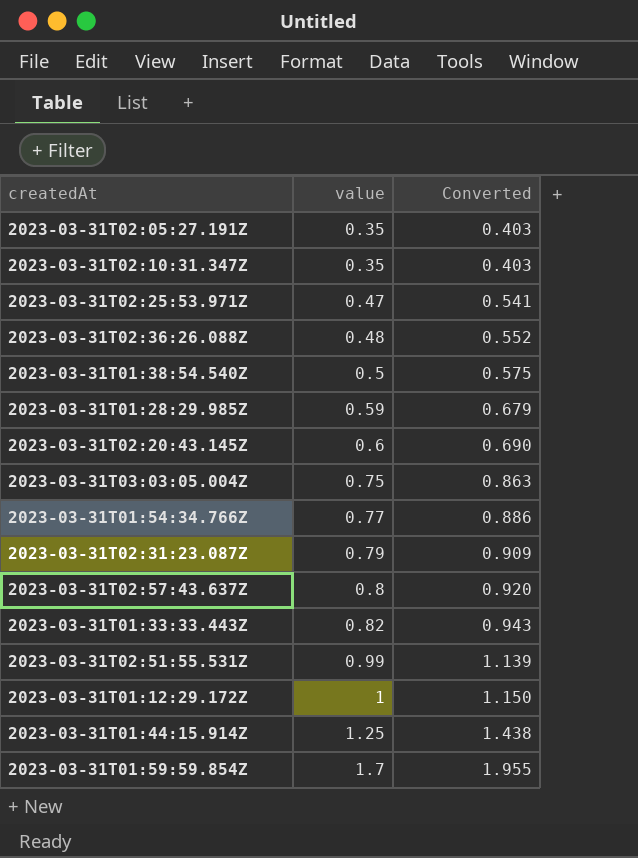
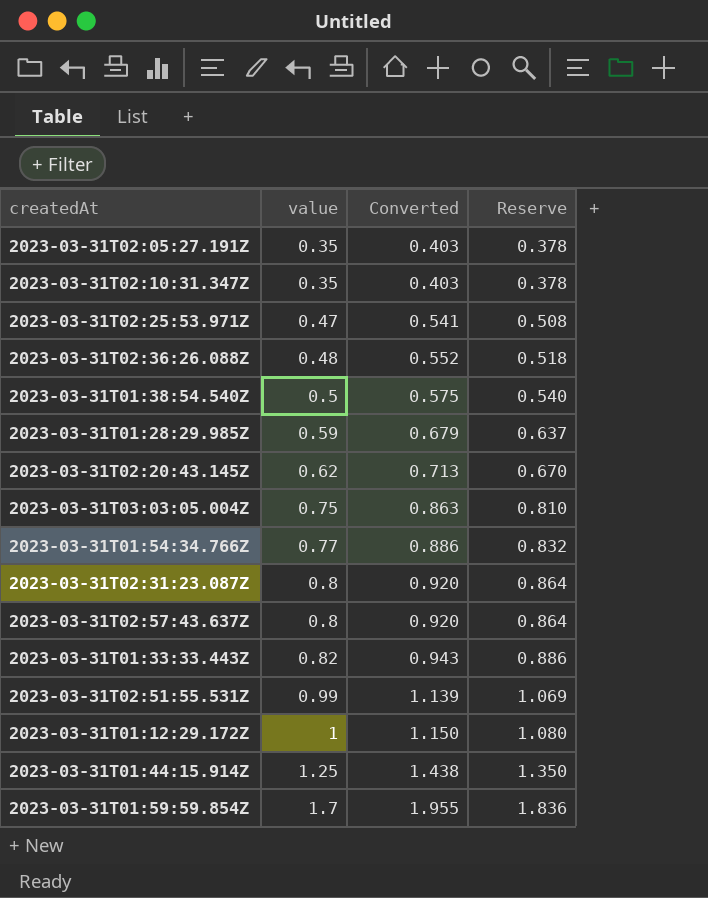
column Reserve | formula: none -> [value] * 1.08
2023-03-31T02:20:43.145Z | value: 0.6 -> 0.62
2023-03-31T02:20:43.145Z | Converted: 0.690 -> 0.713
2023-03-31T02:31:23.087Z | value: 0.79 -> 0.8
2023-03-31T02:31:23.087Z | Converted: 0.909 -> 0.920

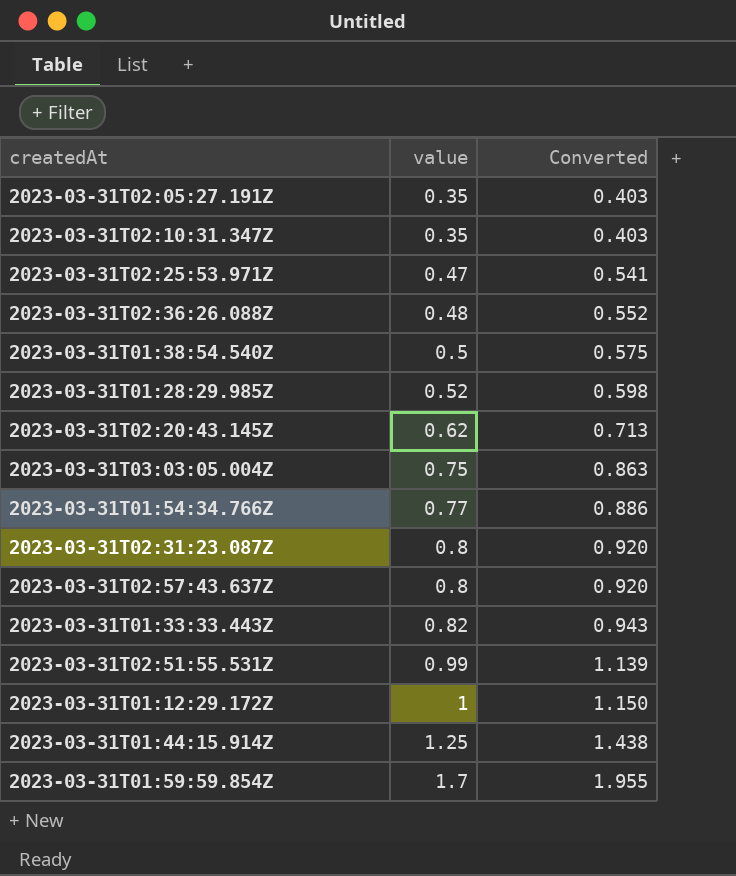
column Reserve | formula: [value] * 1.08 -> none
2023-03-31T01:28:29.985Z | value: 0.59 -> 0.52
2023-03-31T01:28:29.985Z | Converted: 0.679 -> 0.598

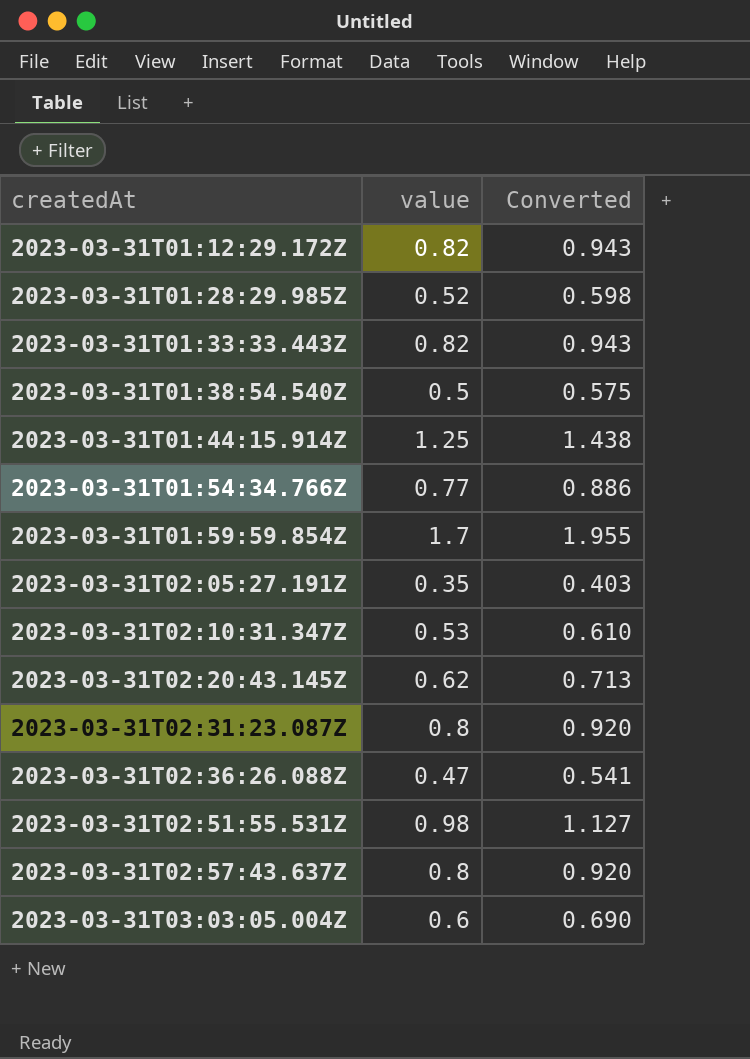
row order: value ascending -> createdAt ascending
row 2023-03-31T02:25:53.971Z: 0.47 | 0.541 -> none
2023-03-31T01:12:29.172Z | value: 1 -> 0.82
2023-03-31T01:12:29.172Z | Converted: 1.150 -> 0.943
2023-03-31T02:10:31.347Z | value: 0.35 -> 0.53
2023-03-31T02:10:31.347Z | Converted: 0.403 -> 0.610
2023-03-31T02:36:26.088Z | value: 0.48 -> 0.47
2023-03-31T02:36:26.088Z | Converted: 0.552 -> 0.541
2023-03-31T02:51:55.531Z | value: 0.99 -> 0.98
2023-03-31T02:51:55.531Z | Converted: 1.139 -> 1.127
2023-03-31T03:03:05.004Z | value: 0.75 -> 0.6
2023-03-31T03:03:05.004Z | Converted: 0.863 -> 0.690

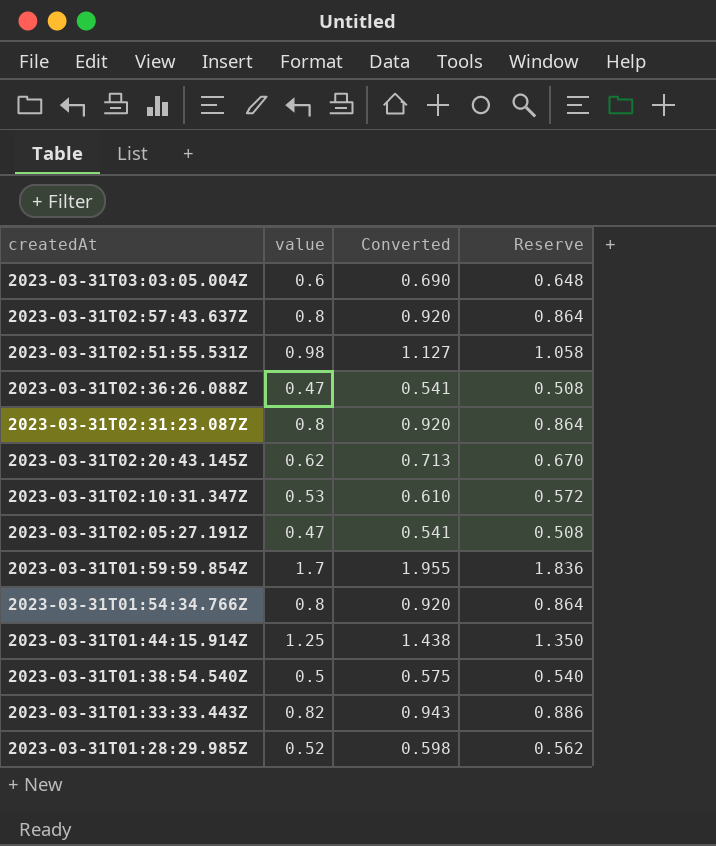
row order: createdAt ascending -> createdAt descending
column Reserve | formula: none -> [value] * 1.08
row 2023-03-31T01:12:29.172Z: 0.82 | 0.943 -> none
2023-03-31T02:05:27.191Z | value: 0.35 -> 0.47
2023-03-31T02:05:27.191Z | Converted: 0.403 -> 0.541
2023-03-31T01:54:34.766Z | value: 0.77 -> 0.8
2023-03-31T01:54:34.766Z | Converted: 0.886 -> 0.920

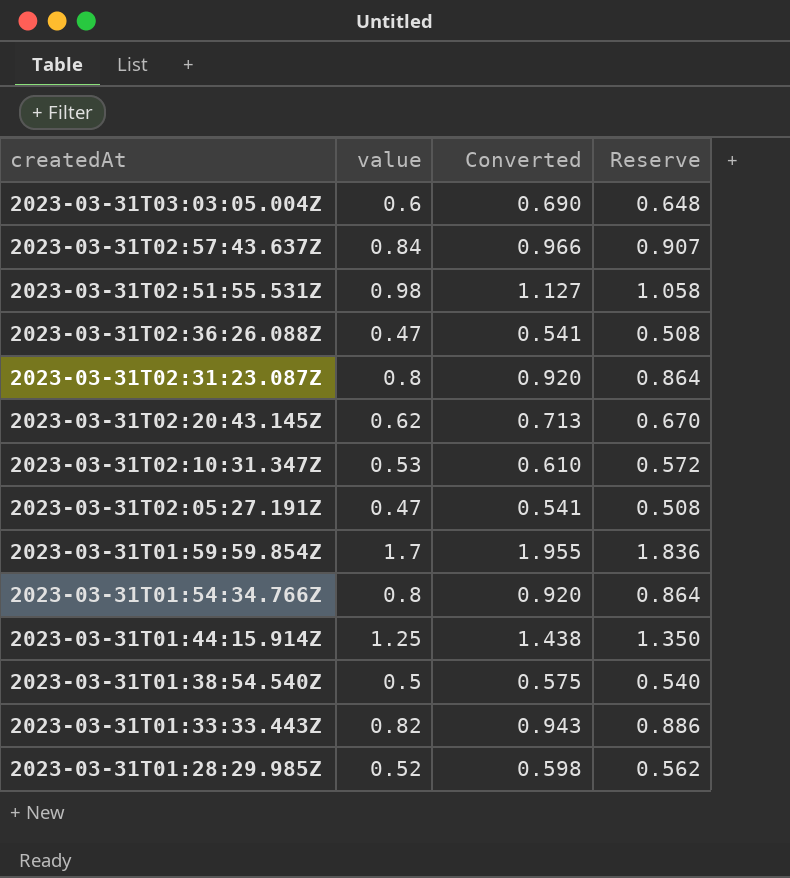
2023-03-31T02:57:43.637Z | value: 0.8 -> 0.84
2023-03-31T02:57:43.637Z | Converted: 0.920 -> 0.966
2023-03-31T02:57:43.637Z | Reserve: 0.864 -> 0.907

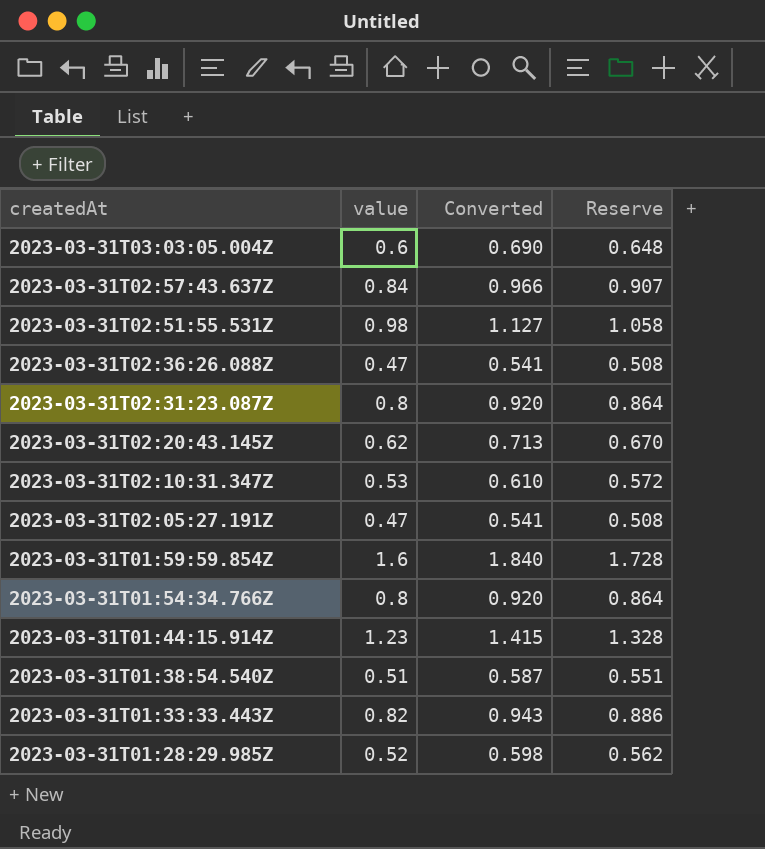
2023-03-31T01:59:59.854Z | value: 1.7 -> 1.6
2023-03-31T01:59:59.854Z | Converted: 1.955 -> 1.840
2023-03-31T01:59:59.854Z | Reserve: 1.836 -> 1.728
2023-03-31T01:44:15.914Z | value: 1.25 -> 1.23
2023-03-31T01:44:15.914Z | Converted: 1.438 -> 1.415
2023-03-31T01:44:15.914Z | Reserve: 1.350 -> 1.328
2023-03-31T01:38:54.540Z | value: 0.5 -> 0.51
2023-03-31T01:38:54.540Z | Converted: 0.575 -> 0.587
2023-03-31T01:38:54.540Z | Reserve: 0.540 -> 0.551

